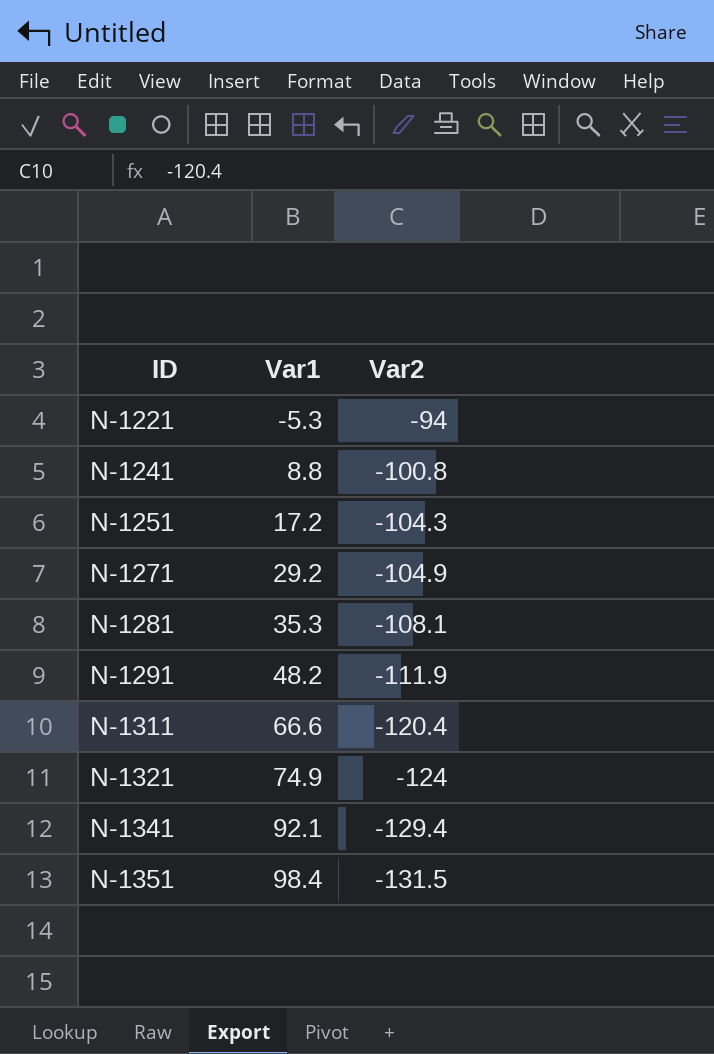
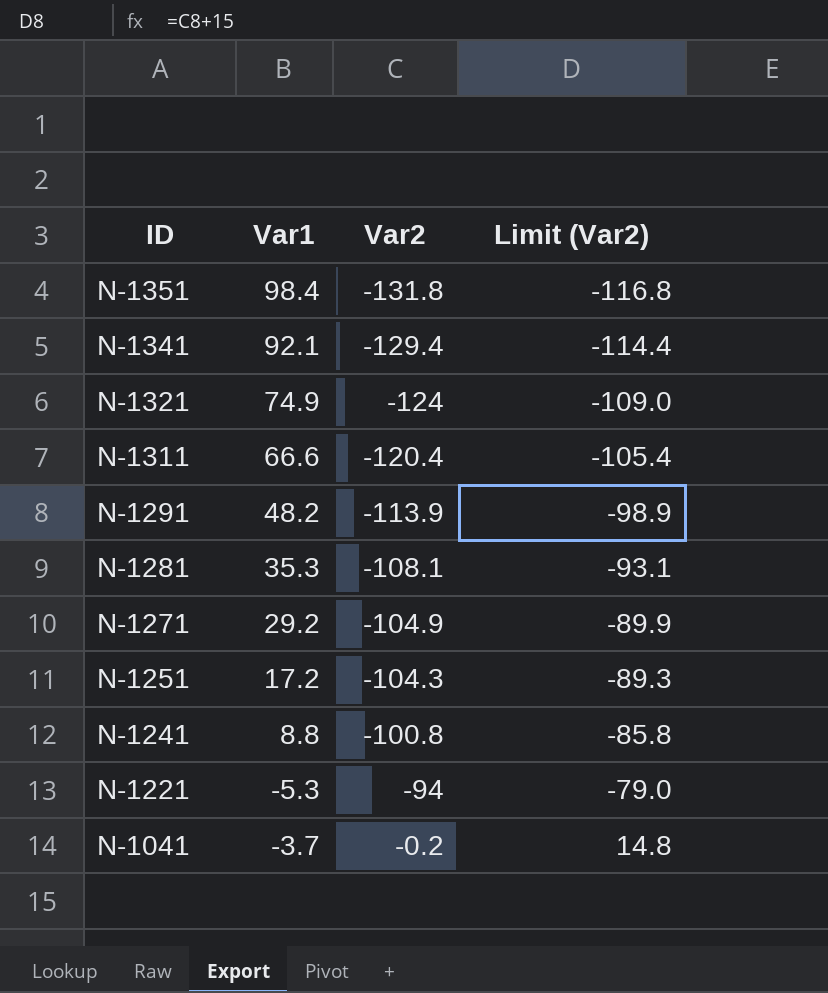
row order: ID ascending -> ID descending
column Limit (Var2) | formula: none -> [Var2] + 15
N-1351 | Var2: -131.5 -> -131.8
N-1291 | Var2: -111.9 -> -113.9
row N-1041: none -> -3.7 | -0.2 | 14.8

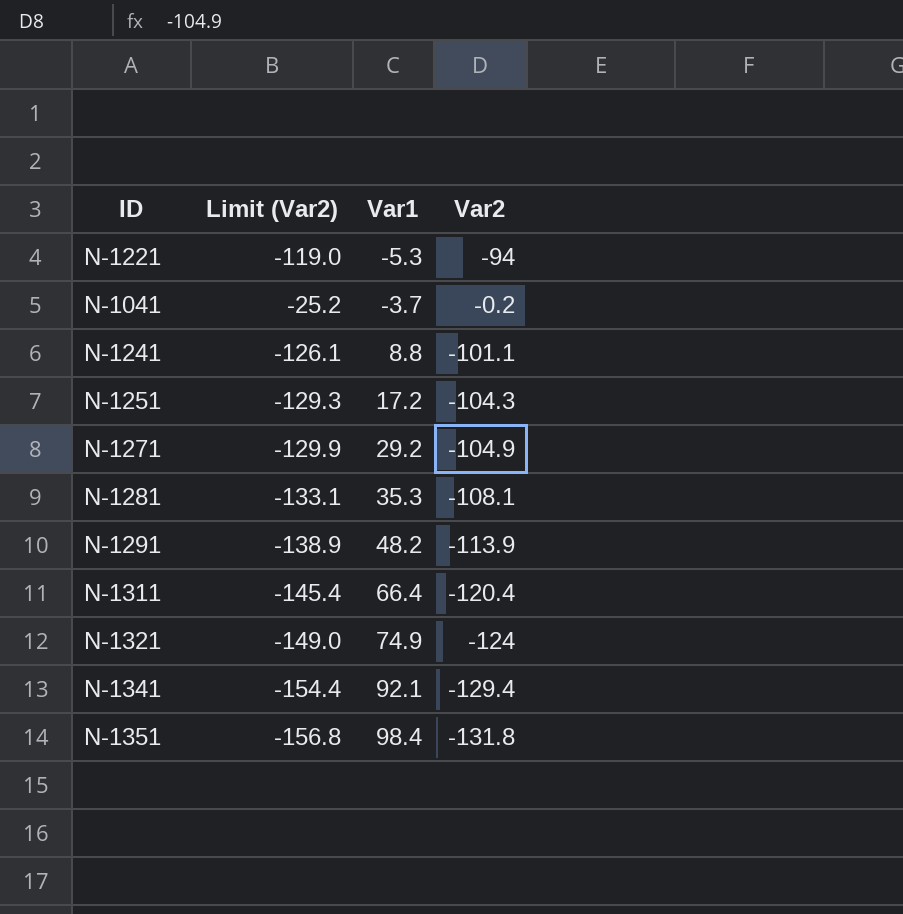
row order: ID descending -> Var1 ascending
column Limit (Var2) | formula: [Var2] + 15 -> [Var2] - 25
column Limit (Var2) | position: 4 -> 2
N-1241 | Var2: -100.8 -> -101.1
N-1311 | Var1: 66.6 -> 66.4

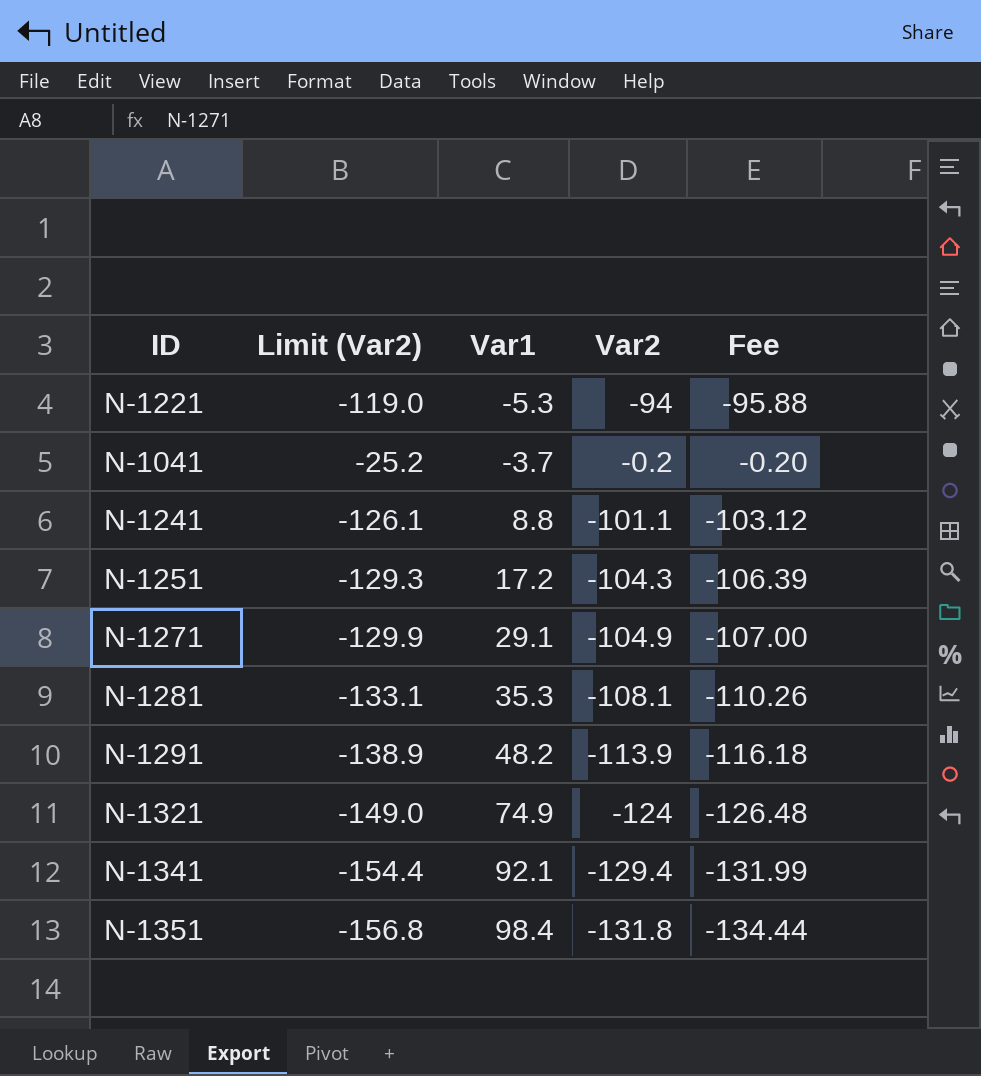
column Fee | formula: none -> [Var2] * 1.02
row N-1311: -145.4 | 66.4 | -120.4 -> none
N-1271 | Var1: 29.2 -> 29.1

